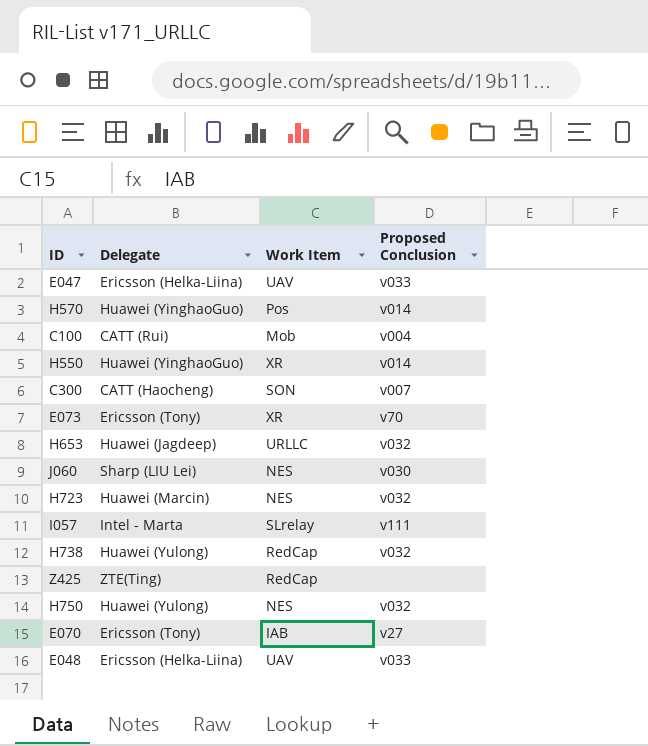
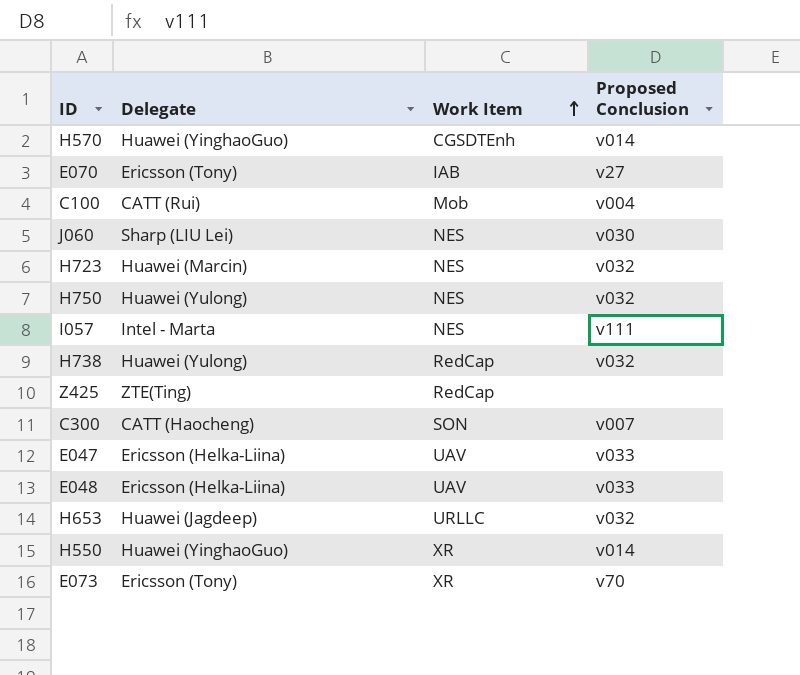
row order: none -> Work Item ascending
H570 | Work Item: Pos -> CGSDTEnh
I057 | Work Item: SLrelay -> NES

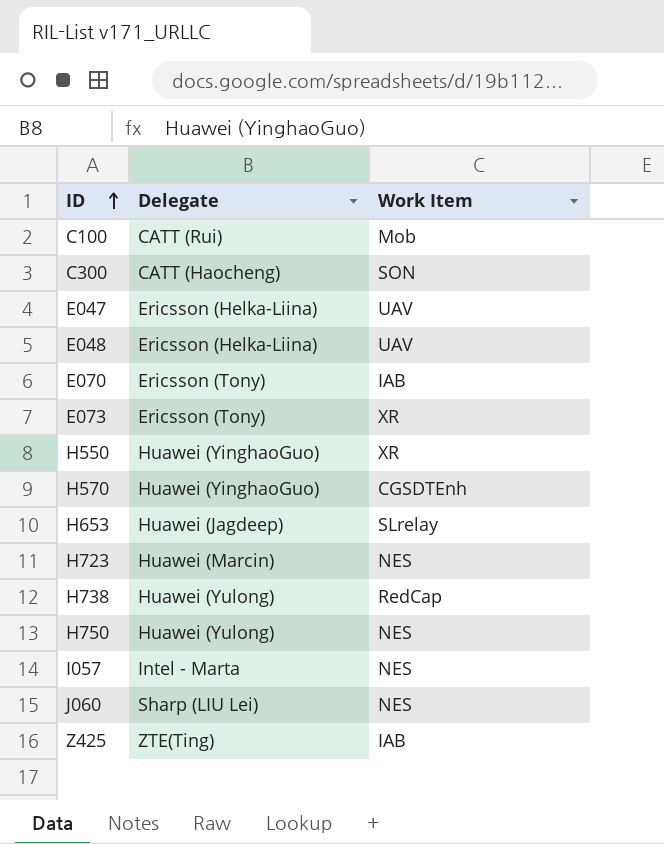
row order: Work Item ascending -> ID ascending
column Proposed Conclusion | position: 4 -> none
H653 | Work Item: URLLC -> SLrelay
Z425 | Work Item: RedCap -> IAB

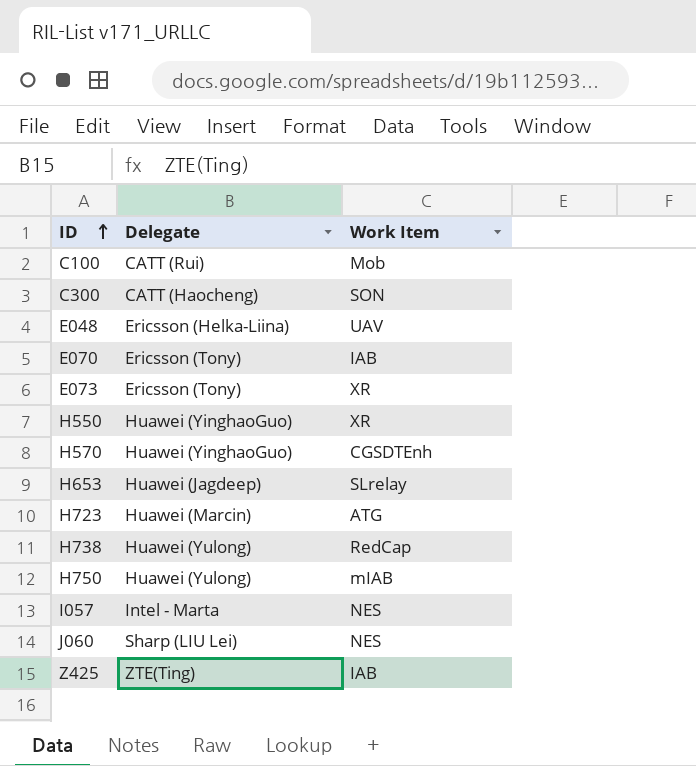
row E047: Ericsson (Helka-Liina) | UAV -> none
H723 | Work Item: NES -> ATG
H750 | Work Item: NES -> mIAB

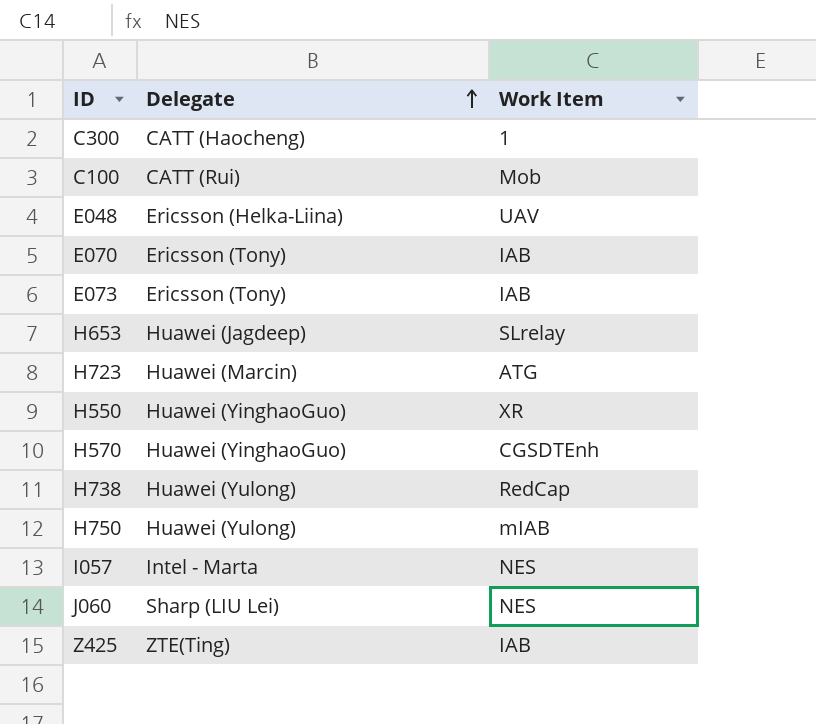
row order: ID ascending -> Delegate ascending
C300 | Work Item: SON -> 1
E073 | Work Item: XR -> IAB

